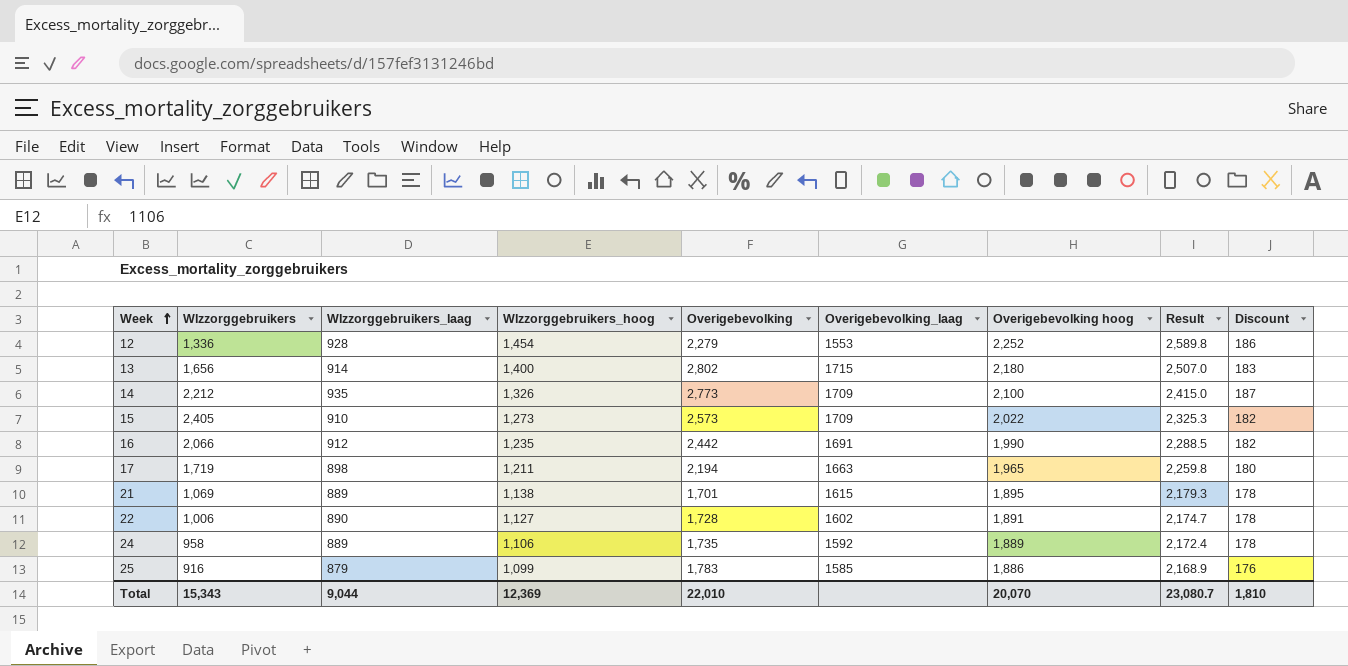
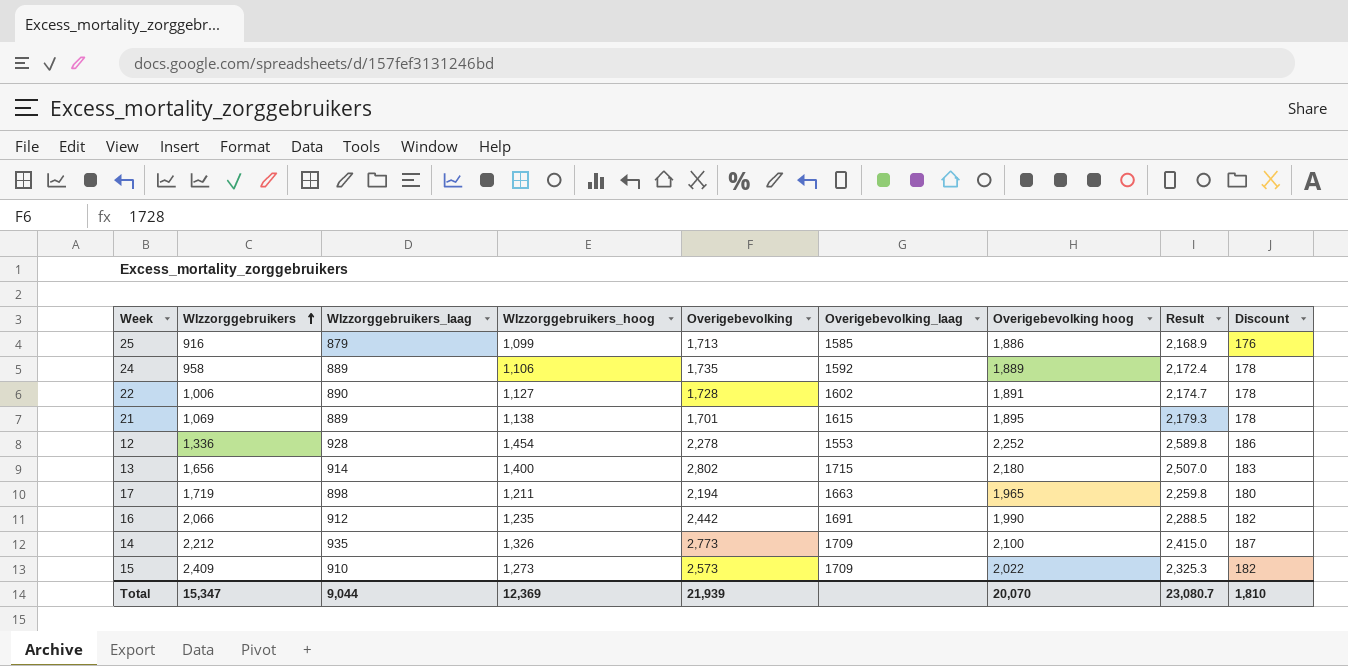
row order: Week ascending -> Wlzzorggebruikers ascending
25 | Overigebevolking: 1,783 -> 1,713
12 | Overigebevolking: 2,279 -> 2,278
15 | Wlzzorggebruikers: 2,405 -> 2,409
Total | Wlzzorggebruikers: 15,343 -> 15,347
Total | Overigebevolking: 22,010 -> 21,939

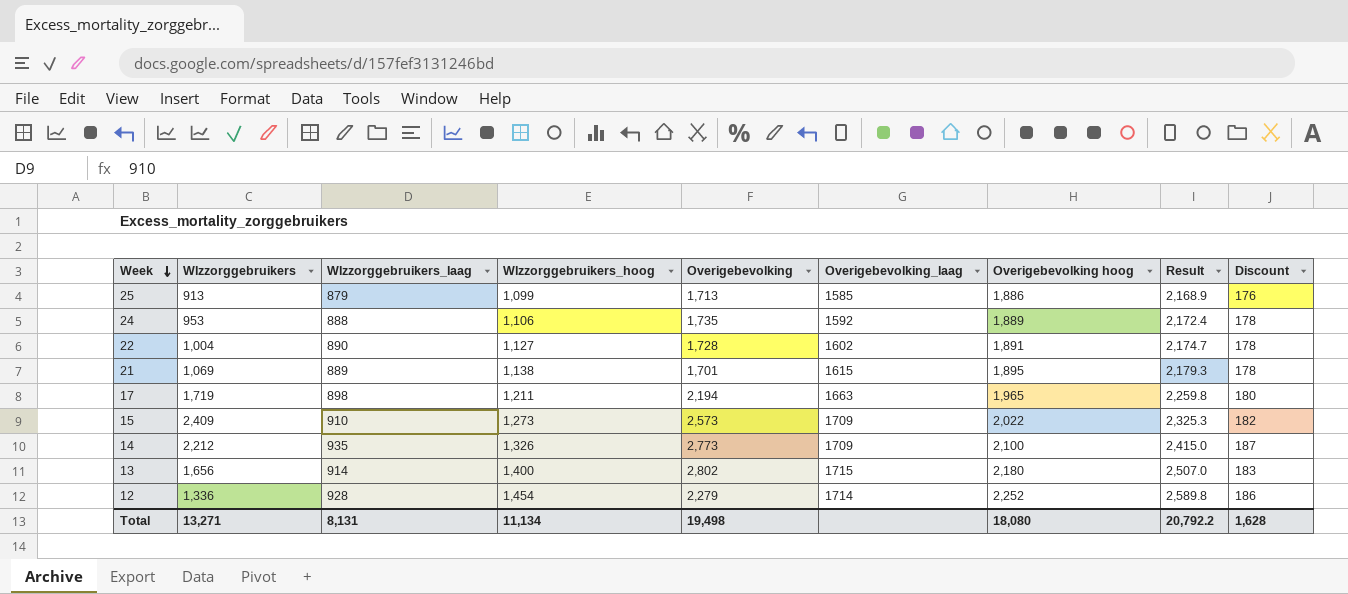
row order: Wlzzorggebruikers ascending -> Week descending
row 16: 2,066 | 912 | 1,235 | 2,442 | 1691 | 1,990 | 2,288.5 | 182 -> none
25 | Wlzzorggebruikers: 916 -> 913
24 | Wlzzorggebruikers: 958 -> 953
24 | Wlzzorggebruikers_laag: 889 -> 888
22 | Wlzzorggebruikers: 1,006 -> 1,004
12 | Overigebevolking: 2,278 -> 2,279
12 | Overigebevolking_laag: 1553 -> 1714
Total | Wlzzorggebruikers: 15,347 -> 13,271
Total | Wlzzorggebruikers_laag: 9,044 -> 8,131
Total | Wlzzorggebruikers_hoog: 12,369 -> 11,134
Total | Overigebevolking: 21,939 -> 19,498
Total | Overigebevolking hoog: 20,070 -> 18,080
Total | Result: 23,080.7 -> 20,792.2
Total | Discount: 1,810 -> 1,628

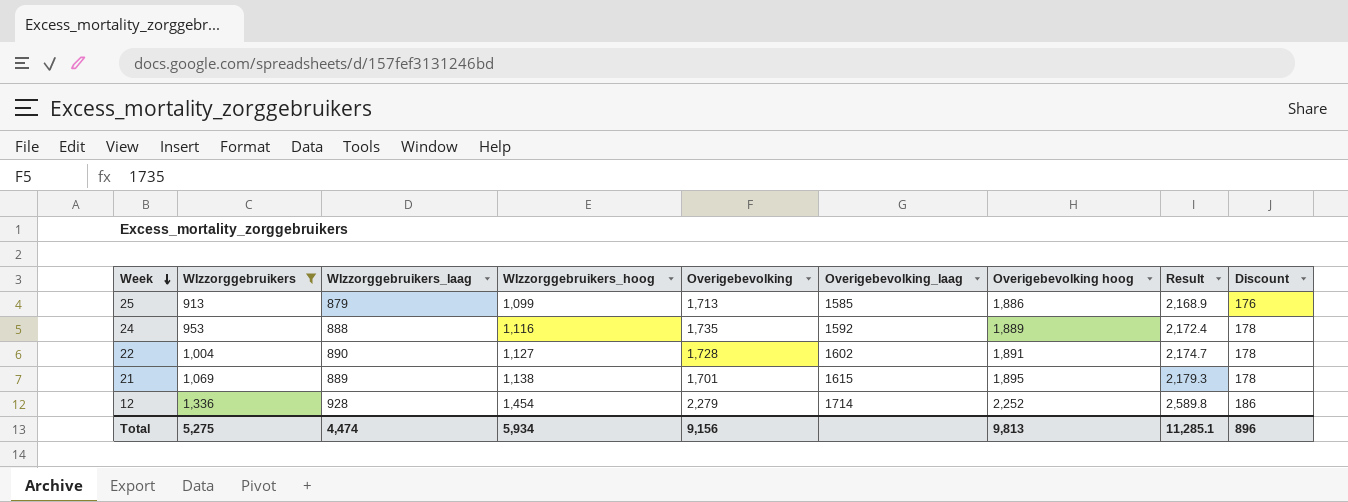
filter: none -> Wlzzorggebruikers <= 1,336
24 | Wlzzorggebruikers_hoog: 1,106 -> 1,116
Total | Wlzzorggebruikers: 13,271 -> 5,275
Total | Wlzzorggebruikers_laag: 8,131 -> 4,474
Total | Wlzzorggebruikers_hoog: 11,134 -> 5,934
Total | Overigebevolking: 19,498 -> 9,156
Total | Overigebevolking hoog: 18,080 -> 9,813
Total | Result: 20,792.2 -> 11,285.1
Total | Discount: 1,628 -> 896

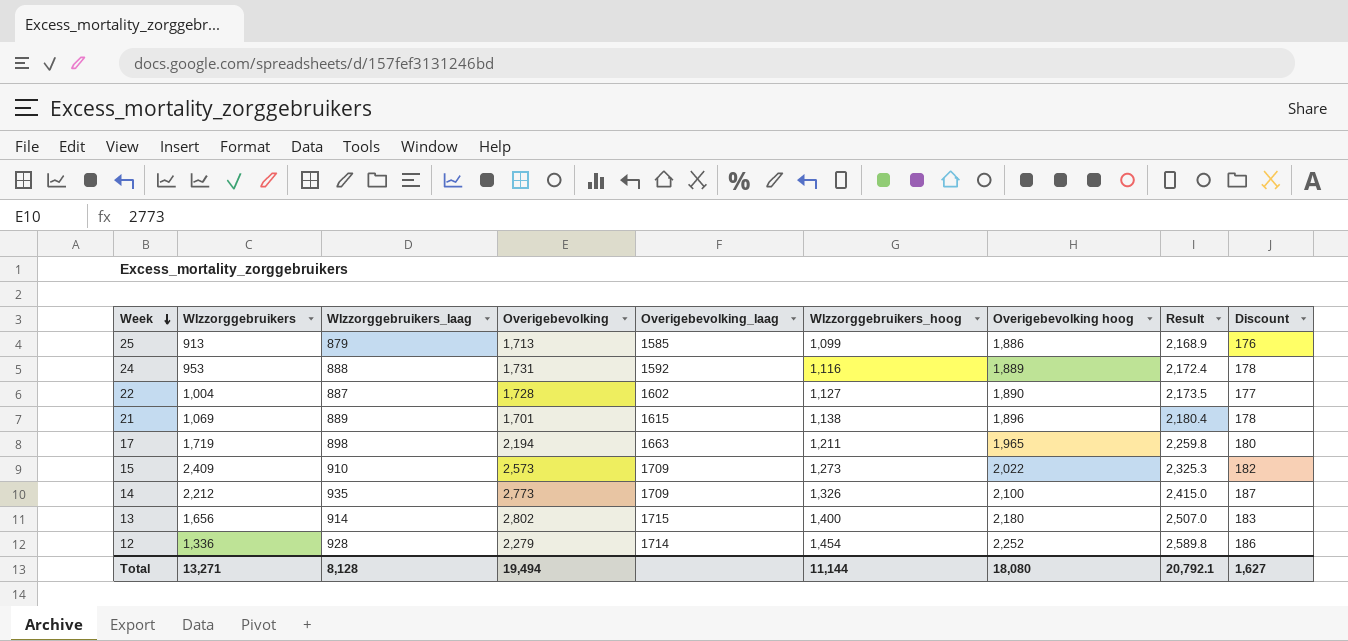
filter: Wlzzorggebruikers <= 1,336 -> none
column Wlzzorggebruikers_hoog | position: 4 -> 6
24 | Overigebevolking: 1,735 -> 1,731
22 | Wlzzorggebruikers_laag: 890 -> 887
22 | Overigebevolking hoog: 1,891 -> 1,890
22 | Result: 2,174.7 -> 2,173.5
22 | Discount: 178 -> 177
21 | Overigebevolking hoog: 1,895 -> 1,896
21 | Result: 2,179.3 -> 2,180.4
Total | Wlzzorggebruikers: 5,275 -> 13,271
Total | Wlzzorggebruikers_laag: 4,474 -> 8,128
Total | Overigebevolking: 9,156 -> 19,494
Total | Wlzzorggebruikers_hoog: 5,934 -> 11,144
Total | Overigebevolking hoog: 9,813 -> 18,080
Total | Result: 11,285.1 -> 20,792.1
Total | Discount: 896 -> 1,627

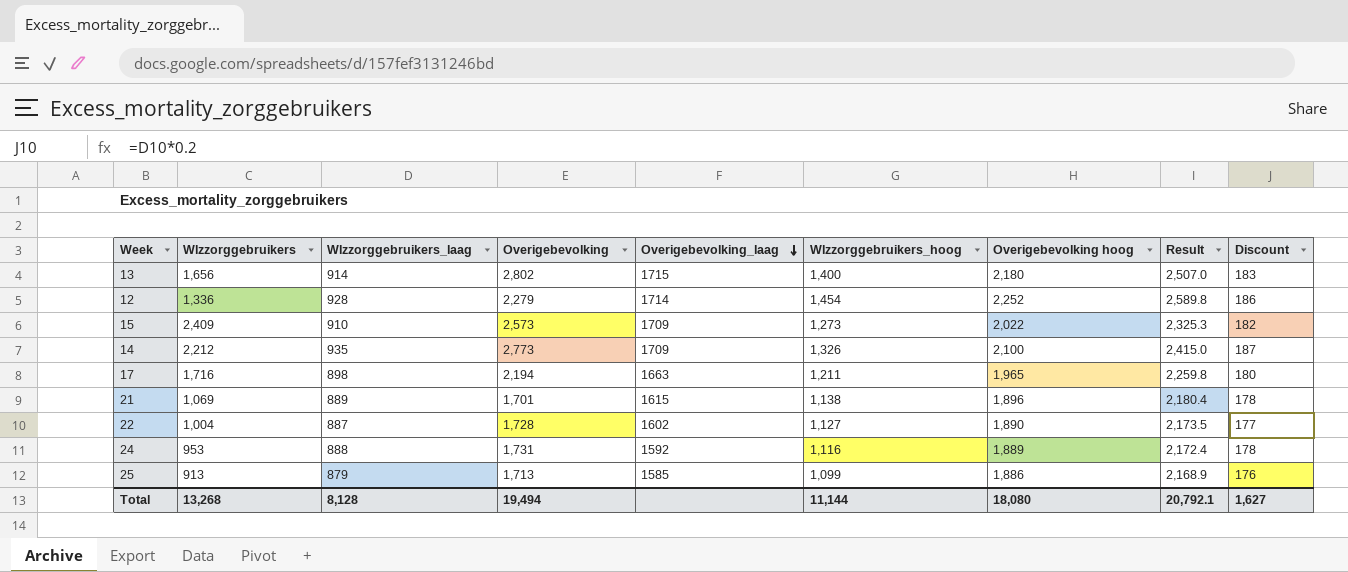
row order: Week descending -> Overigebevolking_laag descending
17 | Wlzzorggebruikers: 1,719 -> 1,716
Total | Wlzzorggebruikers: 13,271 -> 13,268

